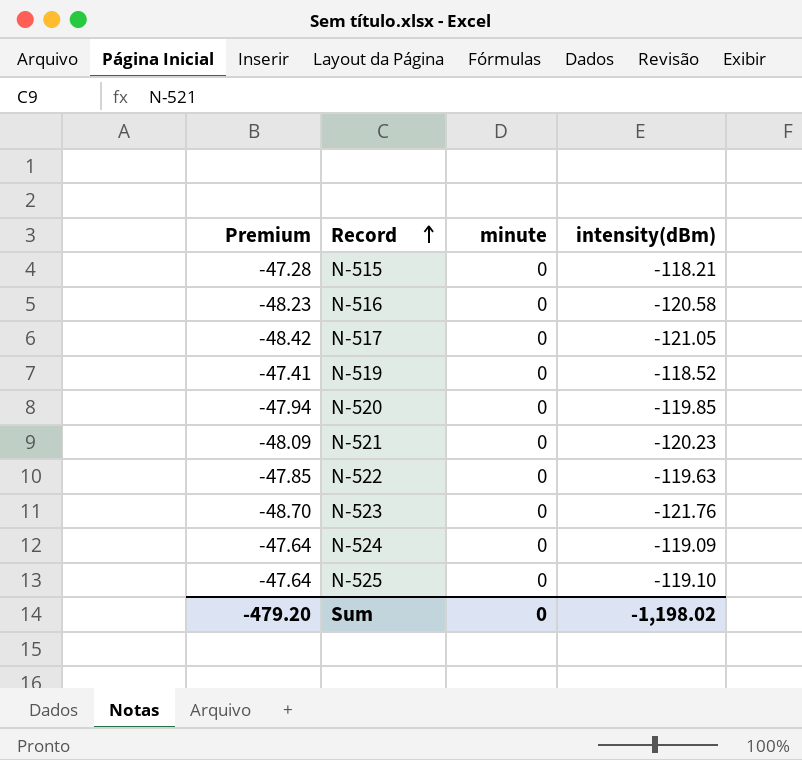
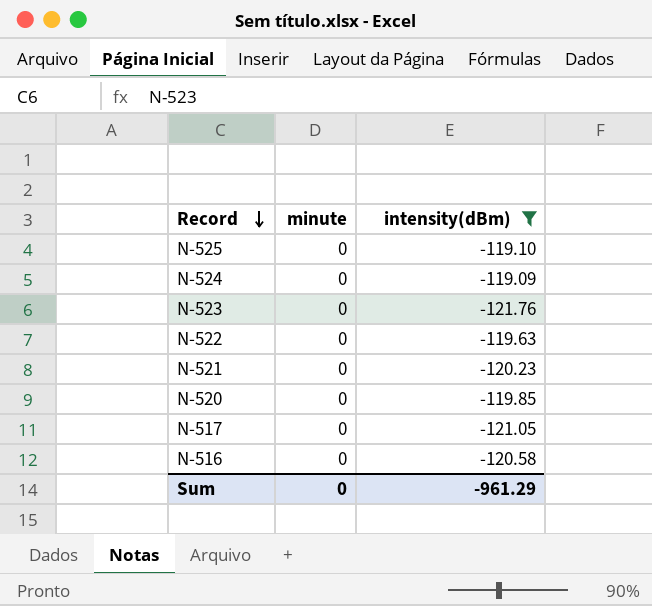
filter: none -> intensity(dBm) <= -119.09
row order: Record ascending -> Record descending
column Premium | formula: [intensity(dBm)] * 0.4 -> none
Sum | intensity(dBm): -1,198.02 -> -961.29

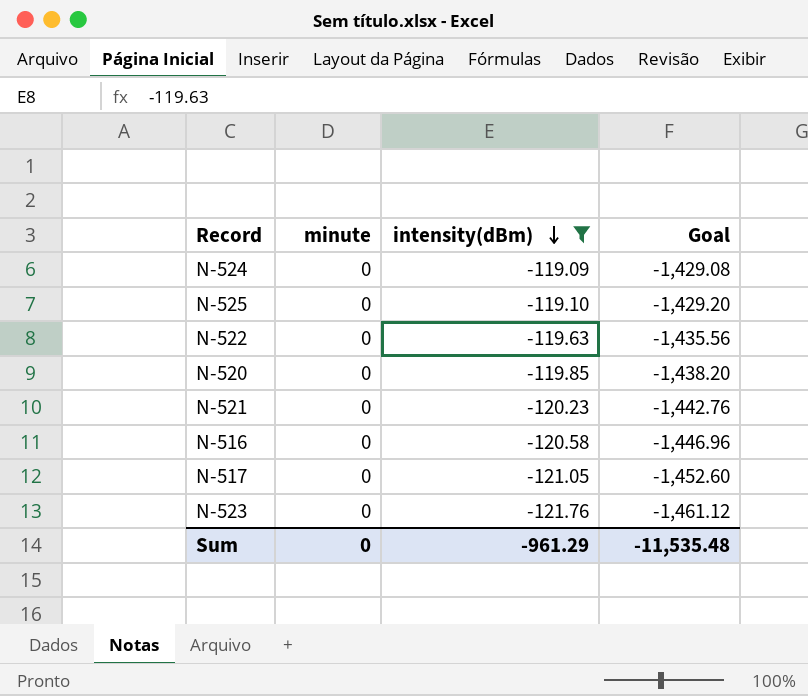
row order: Record descending -> intensity(dBm) descending
column Goal | formula: none -> [intensity(dBm)] * 12

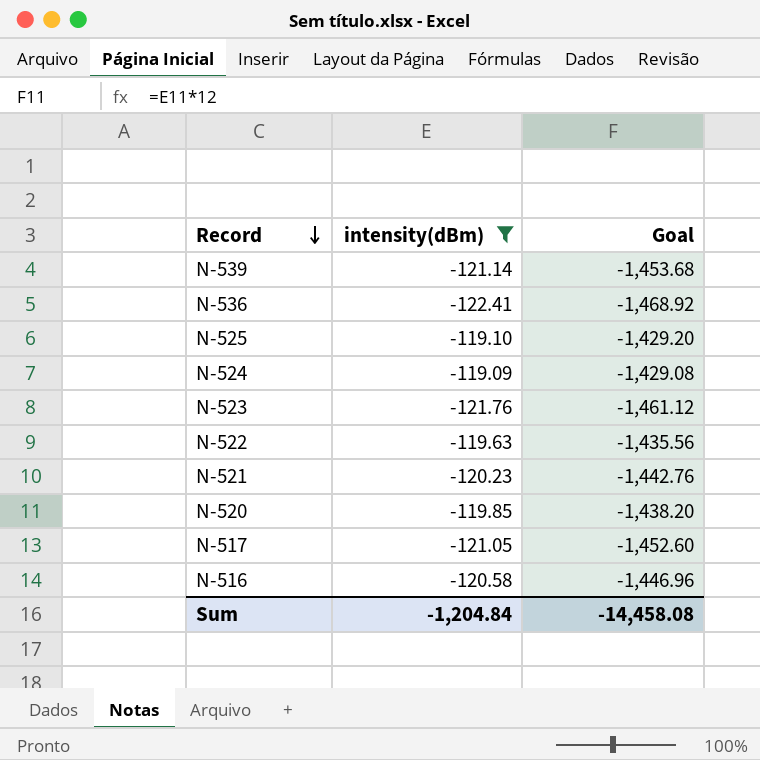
row order: intensity(dBm) descending -> Record descending
column minute | position: 2 -> none
row N-539: none -> -121.14 | -1,453.68
row N-536: none -> -122.41 | -1,468.92
Sum | intensity(dBm): -961.29 -> -1,204.84
Sum | Goal: -11,535.48 -> -14,458.08

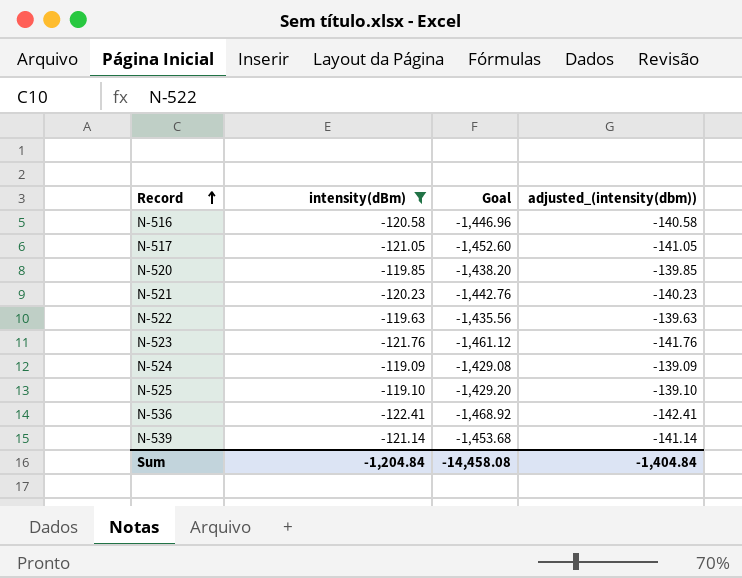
row order: Record descending -> Record ascending
column adjusted_(intensity(dbm)) | formula: none -> [intensity(dBm)] - 20

